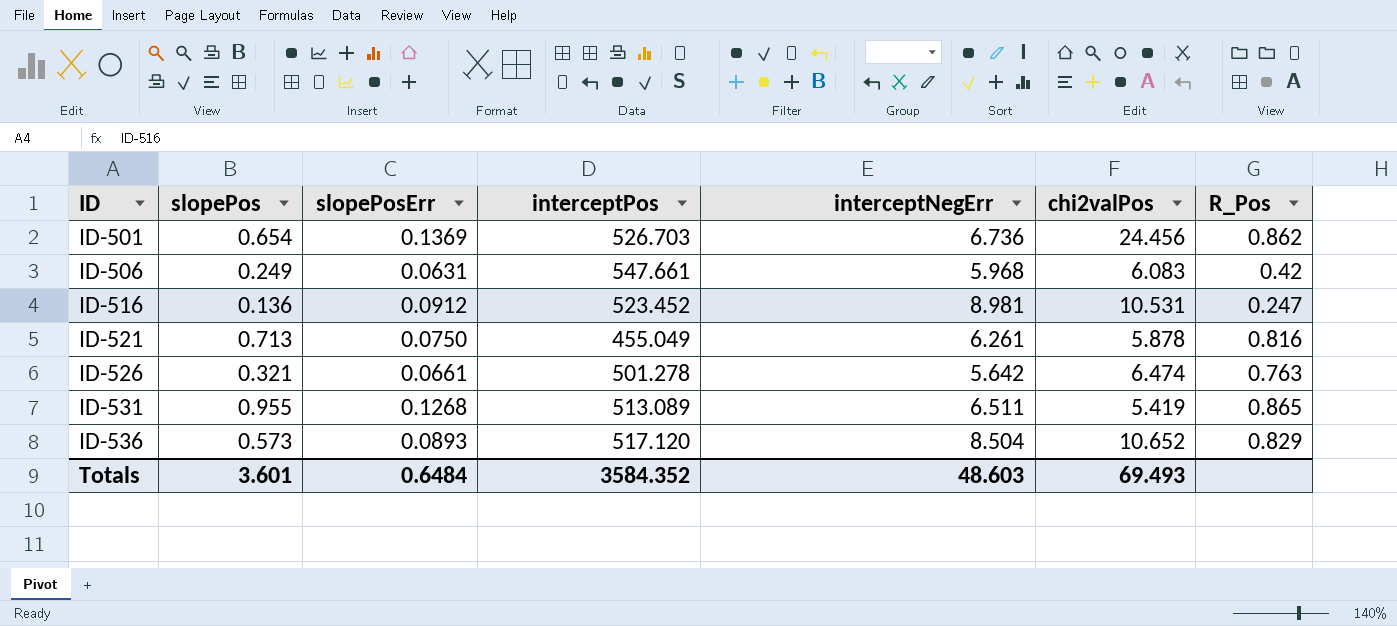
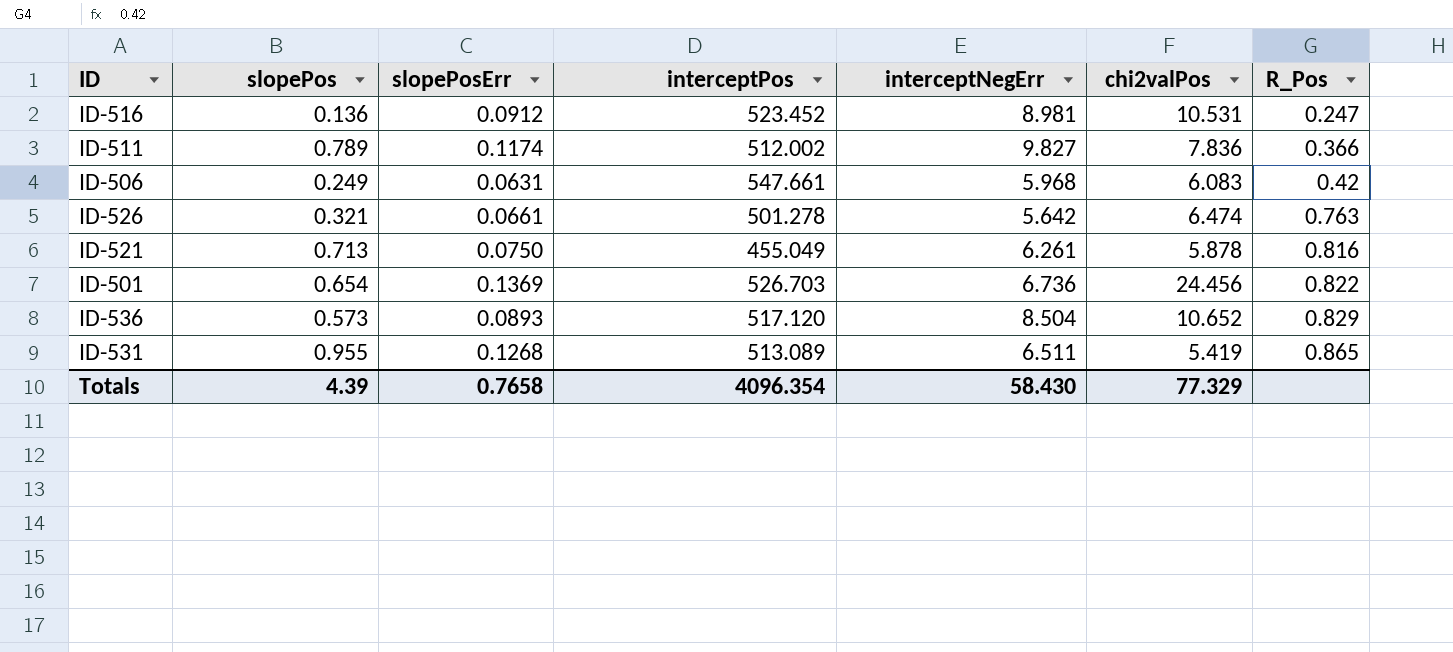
row order: ID ascending -> R_Pos ascending
row ID-511: none -> 0.789 | 0.1174 | 512.002 | 9.827 | 7.836 | 0.366
ID-501 | R_Pos: 0.862 -> 0.822
Totals | slopePos: 3.601 -> 4.39
Totals | slopePosErr: 0.6484 -> 0.7658
Totals | interceptPos: 3584.352 -> 4096.354
Totals | interceptNegErr: 48.603 -> 58.430
Totals | chi2valPos: 69.493 -> 77.329

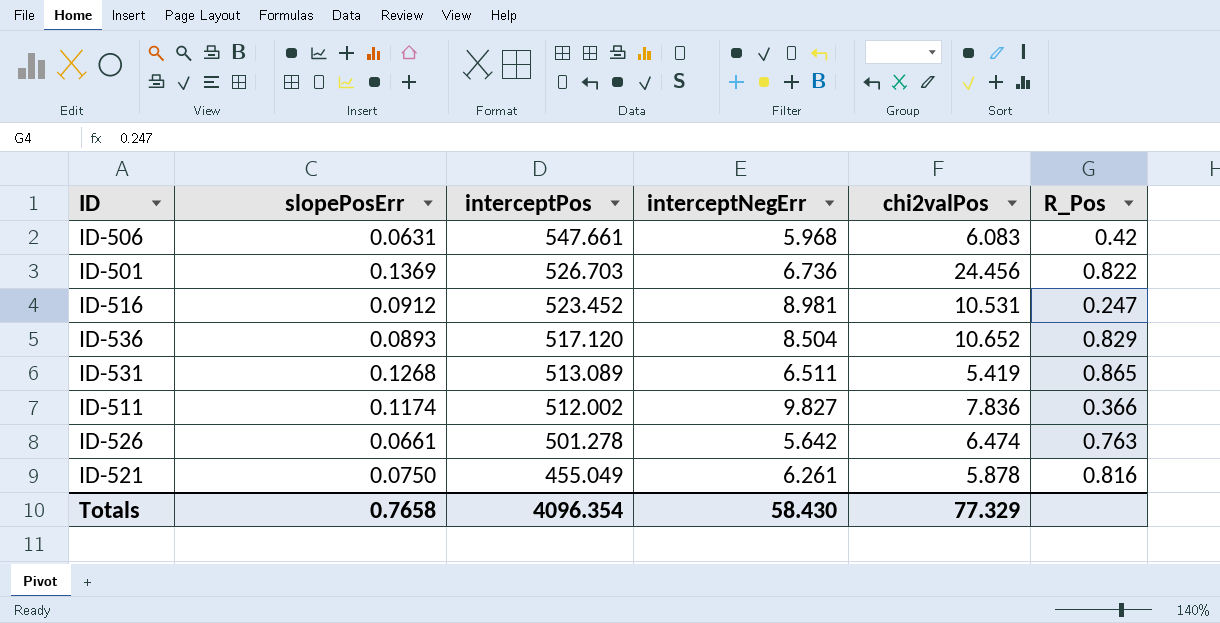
row order: R_Pos ascending -> interceptPos descending
column slopePos | position: 2 -> none

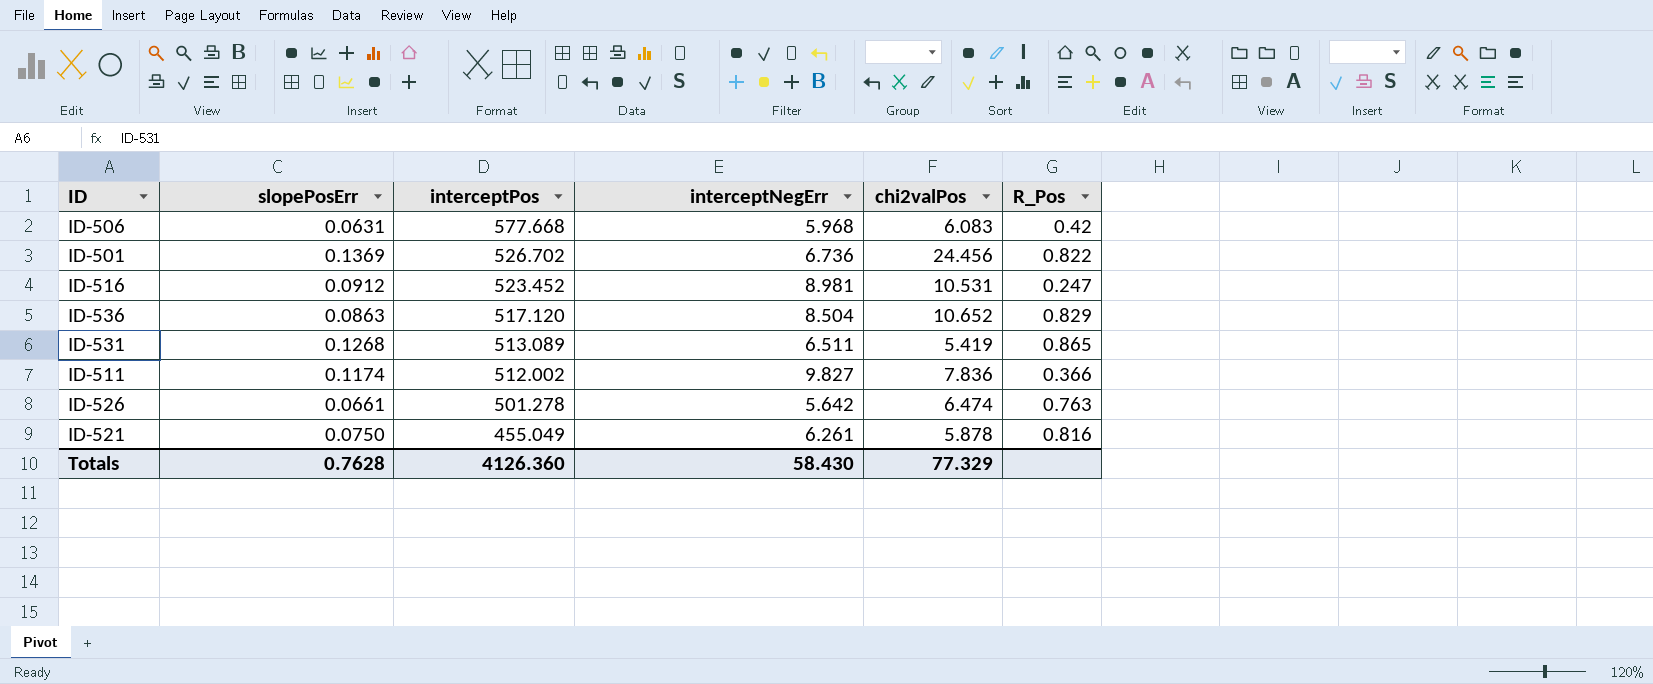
ID-506 | interceptPos: 547.661 -> 577.668
ID-501 | interceptPos: 526.703 -> 526.702
ID-536 | slopePosErr: 0.0893 -> 0.0863
Totals | slopePosErr: 0.7658 -> 0.7628
Totals | interceptPos: 4096.354 -> 4126.360

